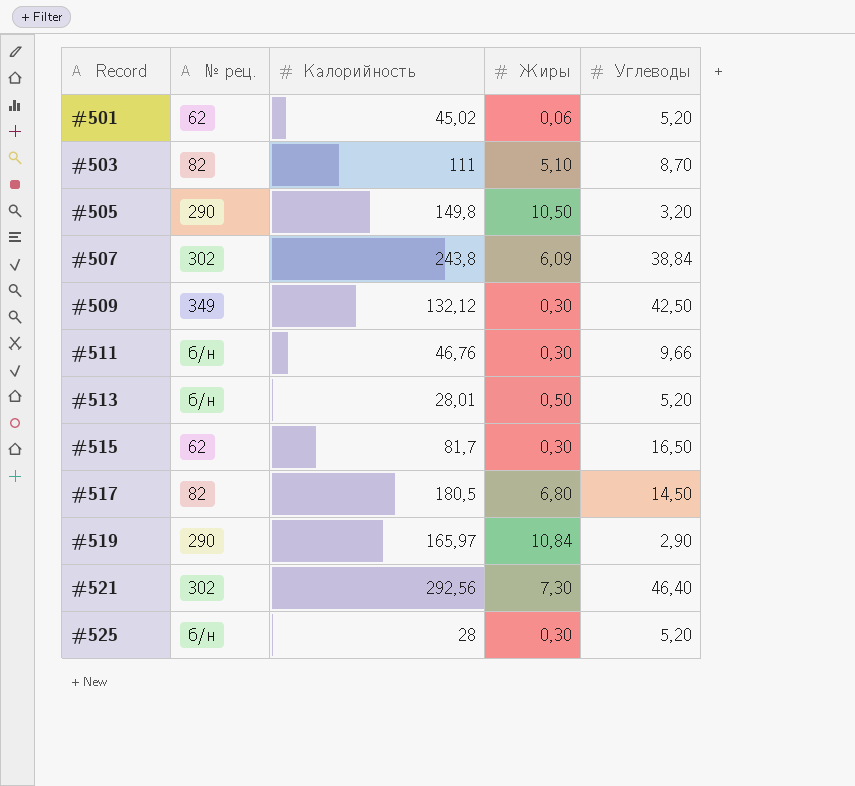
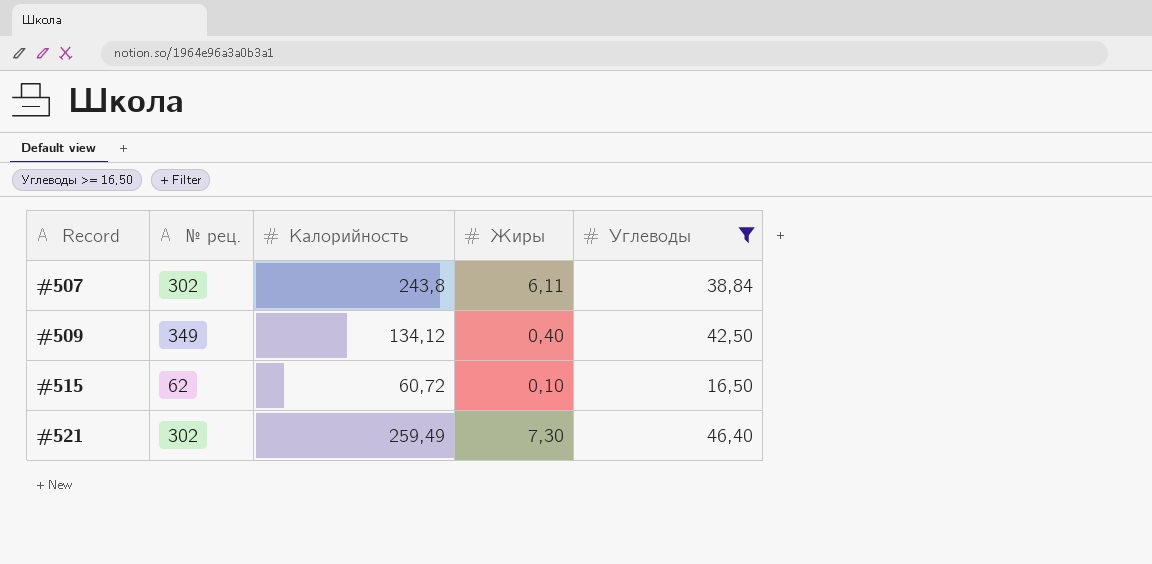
filter: none -> Углеводы >= 16,50
#507 | Жиры: 6,09 -> 6,11
#509 | Калорийность: 132,12 -> 134,12
#509 | Жиры: 0,30 -> 0,40
#515 | Калорийность: 81,7 -> 60,72
#515 | Жиры: 0,30 -> 0,10
#521 | Калорийность: 292,56 -> 259,49

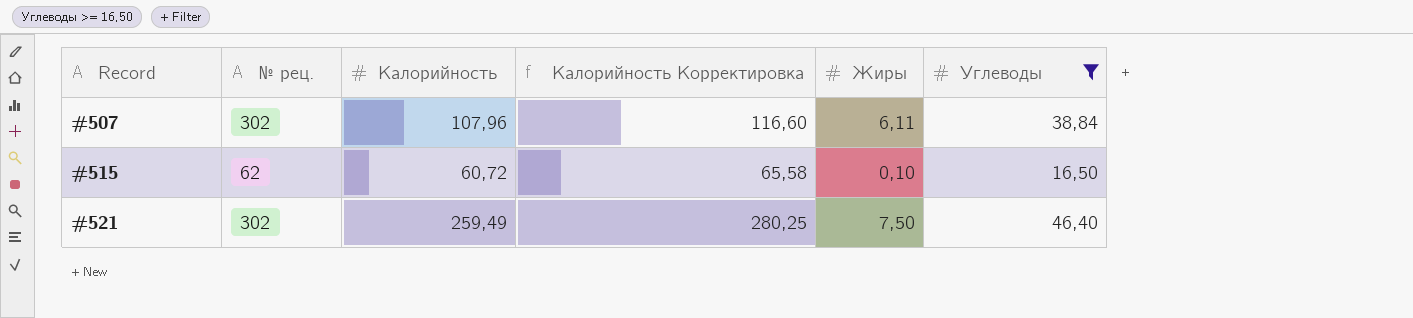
column Калорийность Корректировка | formula: none -> [Калорийность] * 1,08
row #509: 349 | 134,12 | 0,40 | 42,50 -> none
#507 | Калорийность: 243,8 -> 107,96
#521 | Жиры: 7,30 -> 7,50

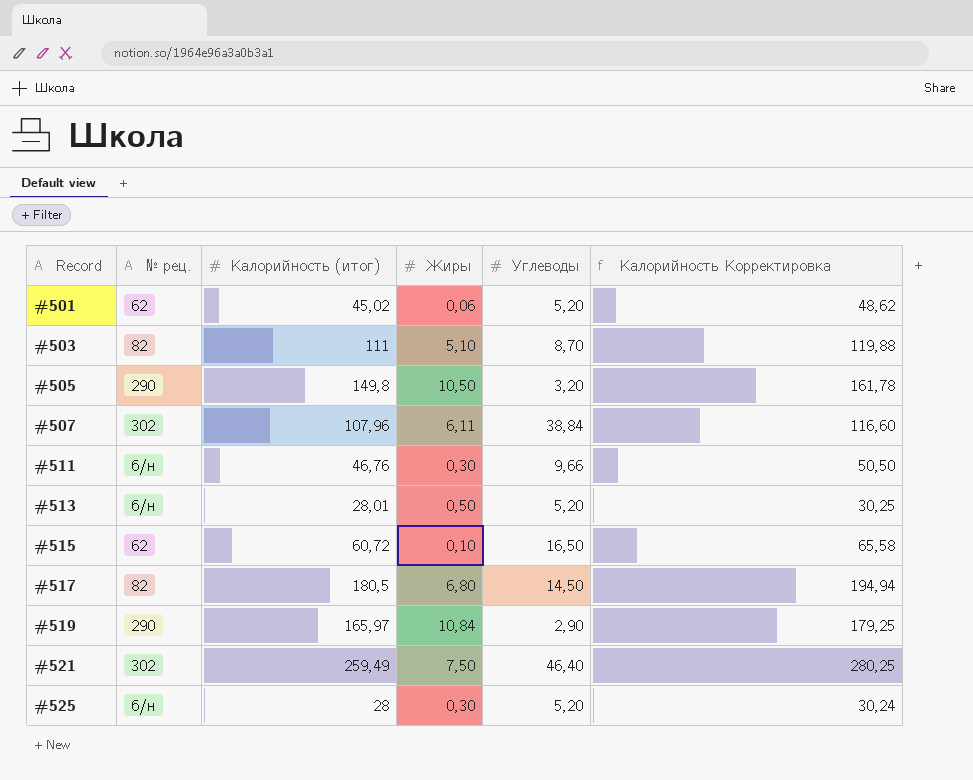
filter: Углеводы >= 16,50 -> none
column name: Калорийность -> Калорийность (итог)
column Калорийность Корректировка | position: 4 -> 6

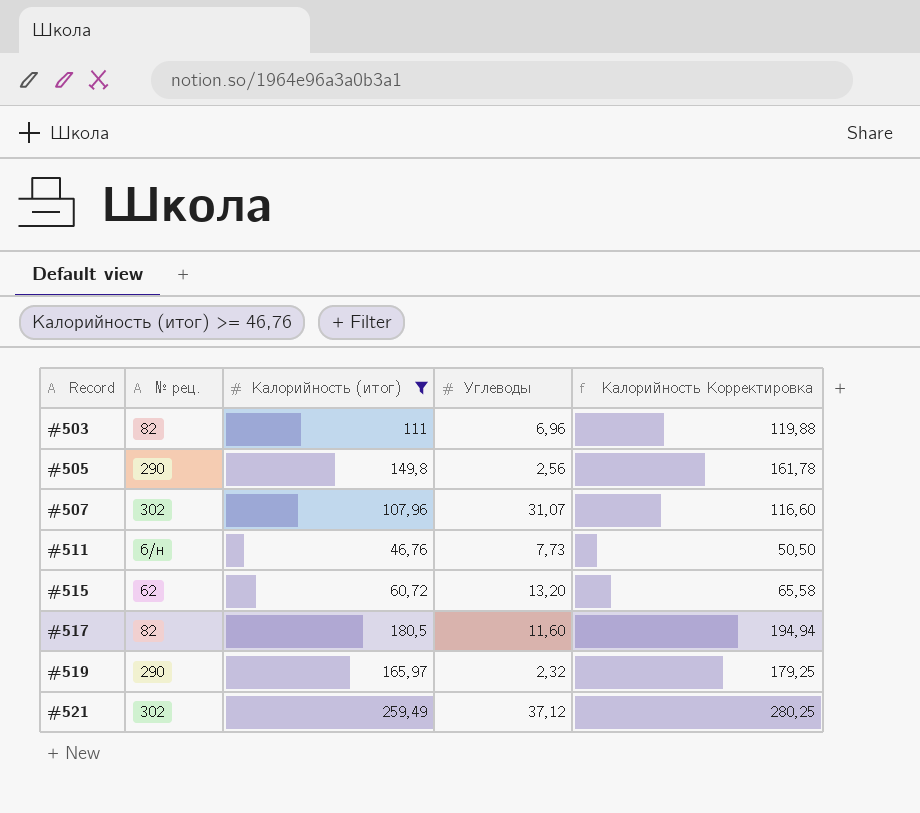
filter: none -> Калорийность (итог) >= 46,76
column Жиры | position: 4 -> none
#503 | Углеводы: 8,70 -> 6,96
#505 | Углеводы: 3,20 -> 2,56
#507 | Углеводы: 38,84 -> 31,07
#511 | Углеводы: 9,66 -> 7,73
#515 | Углеводы: 16,50 -> 13,20
#517 | Углеводы: 14,50 -> 11,60
#519 | Углеводы: 2,90 -> 2,32
#521 | Углеводы: 46,40 -> 37,12

